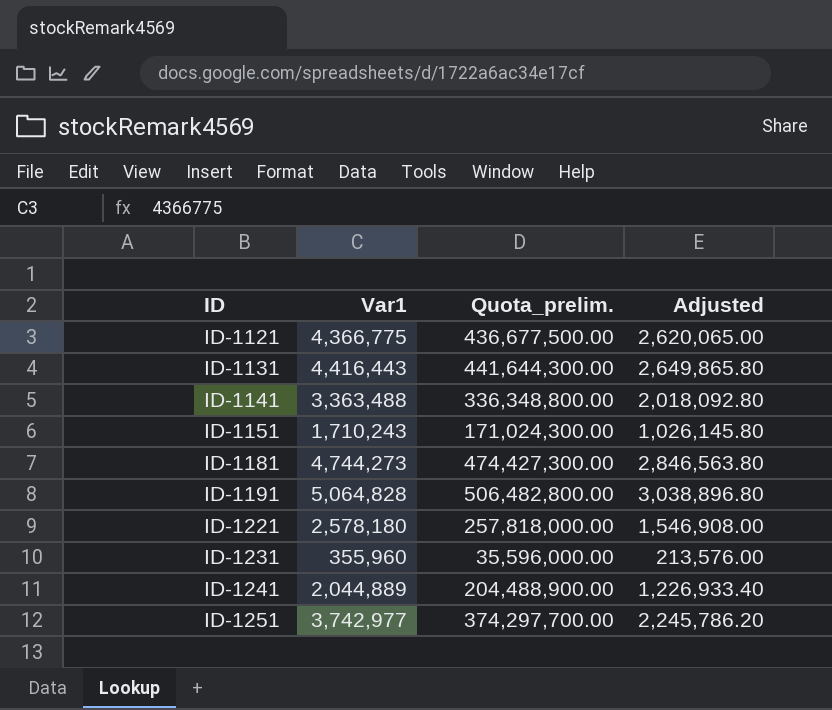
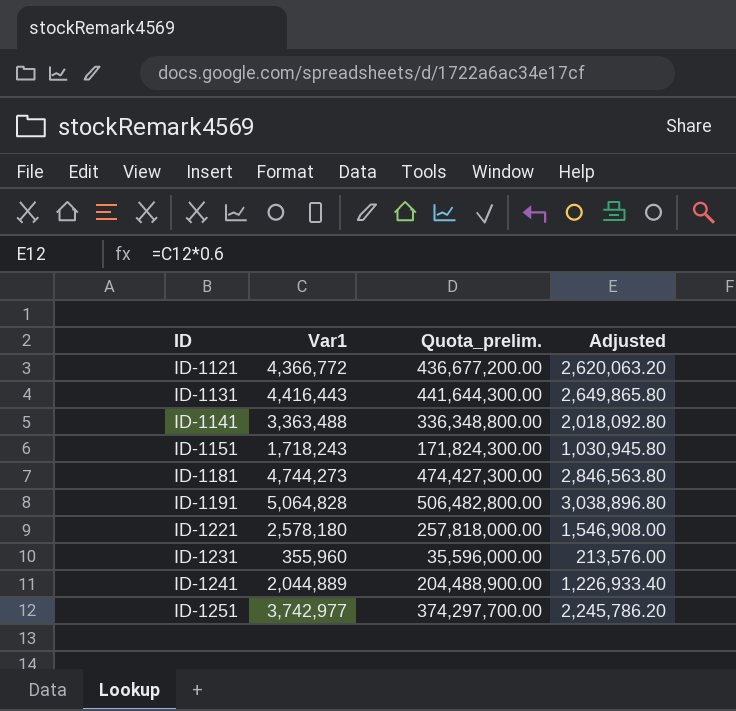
ID-1121 | Var1: 4,366,775 -> 4,366,772
ID-1121 | Quota_prelim.: 436,677,500.00 -> 436,677,200.00
ID-1121 | Adjusted: 2,620,065.00 -> 2,620,063.20
ID-1151 | Var1: 1,710,243 -> 1,718,243
ID-1151 | Quota_prelim.: 171,024,300.00 -> 171,824,300.00
ID-1151 | Adjusted: 1,026,145.80 -> 1,030,945.80

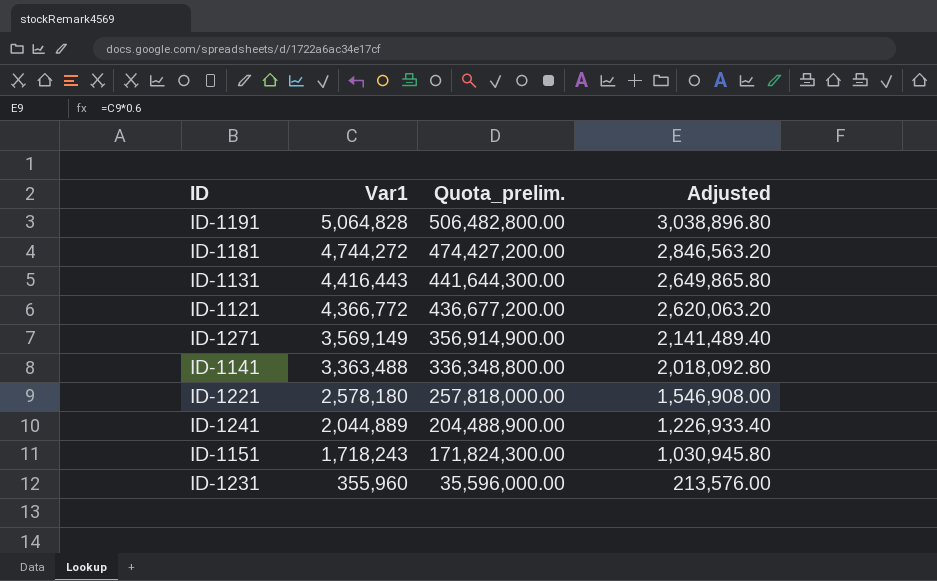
row order: ID ascending -> Var1 descending
row ID-1251: 3,742,977 | 374,297,700.00 | 2,245,786.20 -> none
ID-1181 | Var1: 4,744,273 -> 4,744,272
ID-1181 | Quota_prelim.: 474,427,300.00 -> 474,427,200.00
ID-1181 | Adjusted: 2,846,563.80 -> 2,846,563.20
row ID-1271: none -> 3,569,149 | 356,914,900.00 | 2,141,489.40

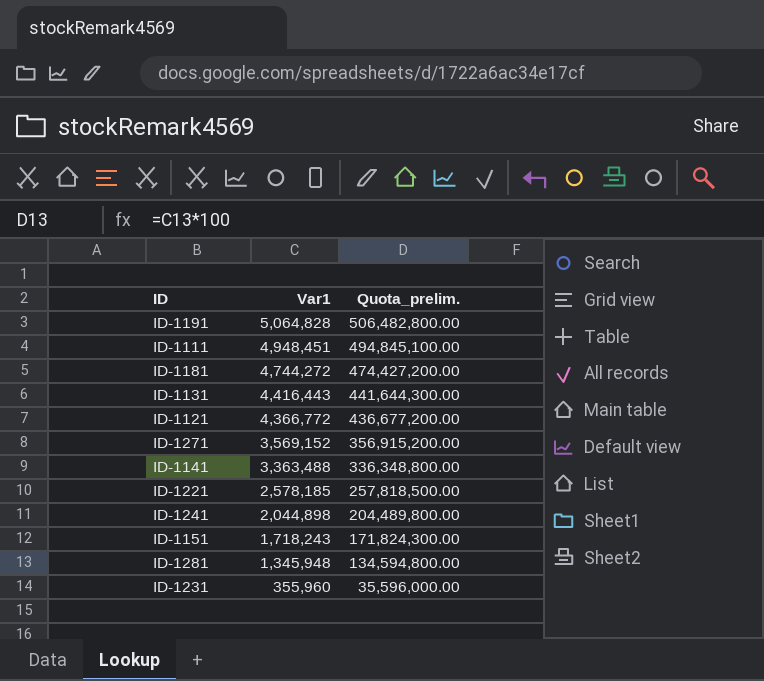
column Adjusted | formula: [Var1] * 0.6 -> none
row ID-1111: none -> 4,948,451 | 494,845,100.00
ID-1271 | Var1: 3,569,149 -> 3,569,152
ID-1271 | Quota_prelim.: 356,914,900.00 -> 356,915,200.00
ID-1221 | Var1: 2,578,180 -> 2,578,185
ID-1221 | Quota_prelim.: 257,818,000.00 -> 257,818,500.00
ID-1241 | Var1: 2,044,889 -> 2,044,898
ID-1241 | Quota_prelim.: 204,488,900.00 -> 204,489,800.00
row ID-1281: none -> 1,345,948 | 134,594,800.00

